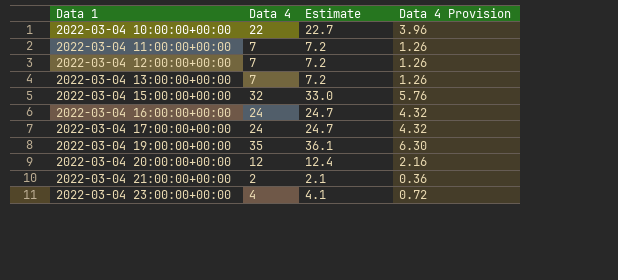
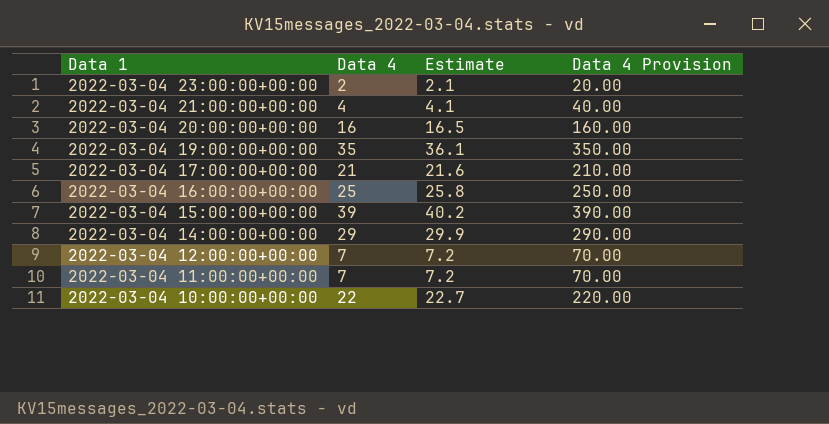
row order: Data 1 ascending -> Data 1 descending
column Data 4 Provision | formula: [Data 4] * 0.18 -> [Data 4] * 10
row 2022-03-04 13:00:00+00:00: 7 | 7.2 | 1.26 -> none
2022-03-04 23:00:00+00:00 | Data 4: 4 -> 2
2022-03-04 23:00:00+00:00 | Estimate: 4.1 -> 2.1
2022-03-04 21:00:00+00:00 | Data 4: 2 -> 4
2022-03-04 21:00:00+00:00 | Estimate: 2.1 -> 4.1
2022-03-04 20:00:00+00:00 | Data 4: 12 -> 16
2022-03-04 20:00:00+00:00 | Estimate: 12.4 -> 16.5
2022-03-04 17:00:00+00:00 | Data 4: 24 -> 21
2022-03-04 17:00:00+00:00 | Estimate: 24.7 -> 21.6
2022-03-04 16:00:00+00:00 | Data 4: 24 -> 25
2022-03-04 16:00:00+00:00 | Estimate: 24.7 -> 25.8
2022-03-04 15:00:00+00:00 | Data 4: 32 -> 39
2022-03-04 15:00:00+00:00 | Estimate: 33.0 -> 40.2
row 2022-03-04 14:00:00+00:00: none -> 29 | 29.9 | 290.00

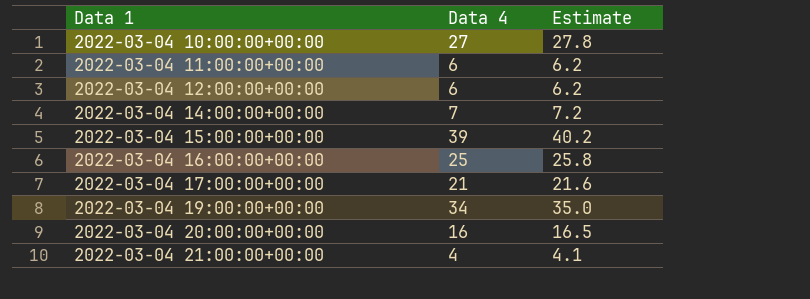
row order: Data 1 descending -> Data 1 ascending
column Data 4 Provision | formula: [Data 4] * 10 -> none
row 2022-03-04 23:00:00+00:00: 2 | 2.1 | 20.00 -> none
2022-03-04 10:00:00+00:00 | Data 4: 22 -> 27
2022-03-04 10:00:00+00:00 | Estimate: 22.7 -> 27.8
2022-03-04 11:00:00+00:00 | Data 4: 7 -> 6
2022-03-04 11:00:00+00:00 | Estimate: 7.2 -> 6.2
2022-03-04 12:00:00+00:00 | Data 4: 7 -> 6
2022-03-04 12:00:00+00:00 | Estimate: 7.2 -> 6.2
2022-03-04 14:00:00+00:00 | Data 4: 29 -> 7
2022-03-04 14:00:00+00:00 | Estimate: 29.9 -> 7.2
2022-03-04 19:00:00+00:00 | Data 4: 35 -> 34
2022-03-04 19:00:00+00:00 | Estimate: 36.1 -> 35.0

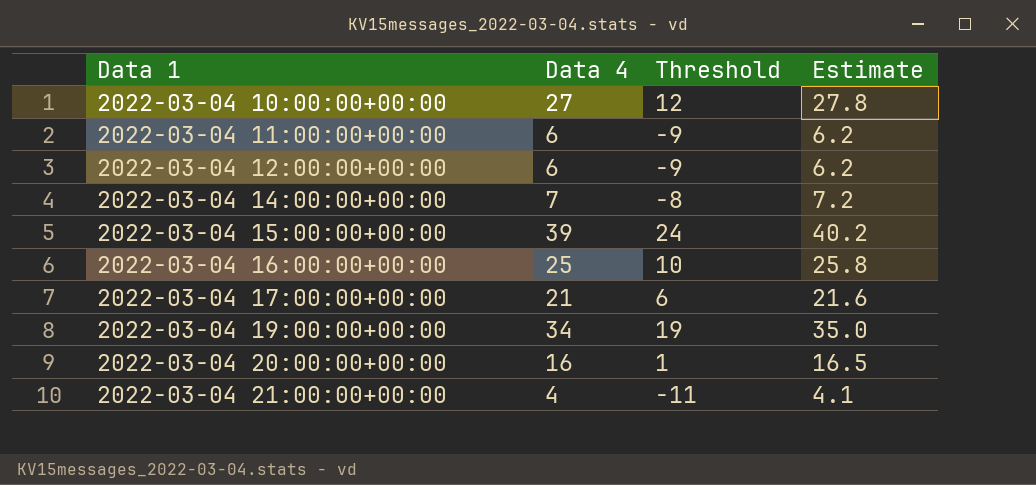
column Threshold | formula: none -> [Data 4] - 15

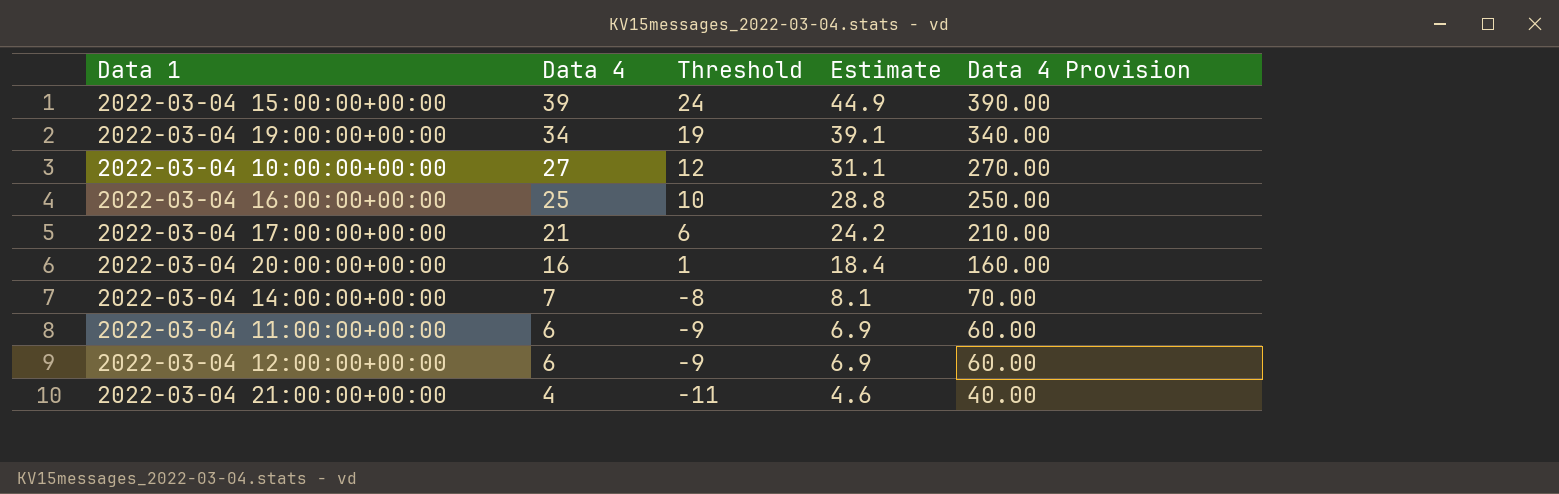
row order: Data 1 ascending -> Data 4 descending
column Estimate | formula: [Data 4] * 1.03 -> [Data 4] * 1.15
column Data 4 Provision | formula: none -> [Data 4] * 10

